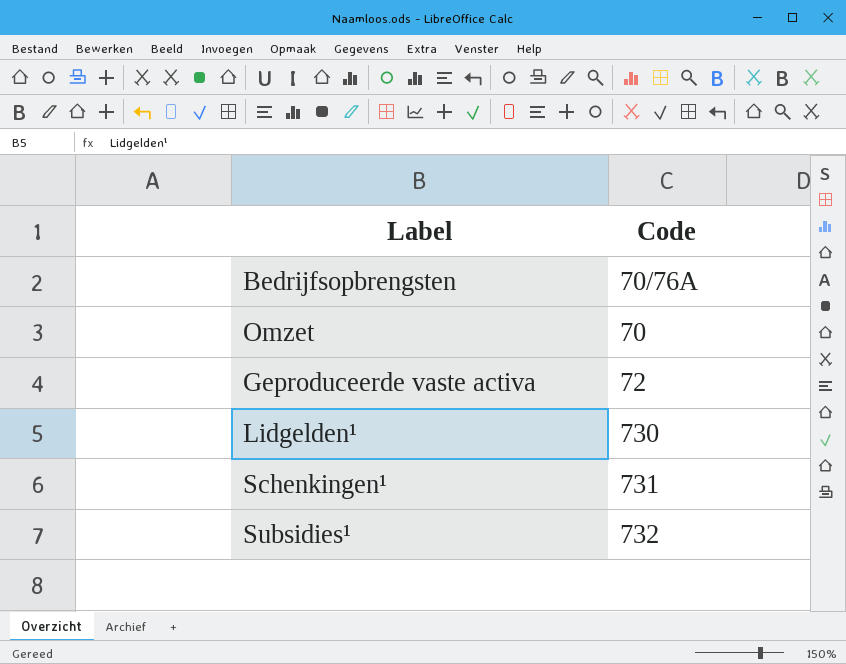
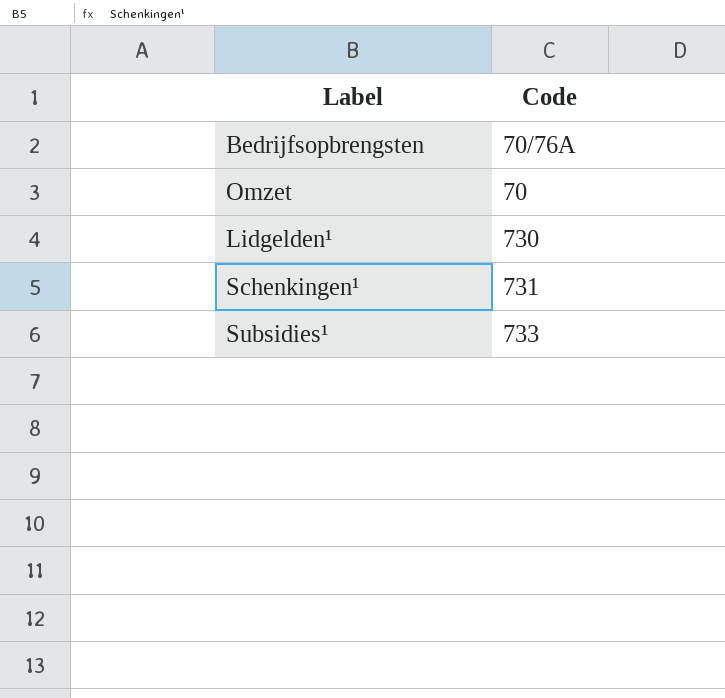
row Geproduceerde vaste activa: 72 -> none
Subsidies¹ | Code: 732 -> 733

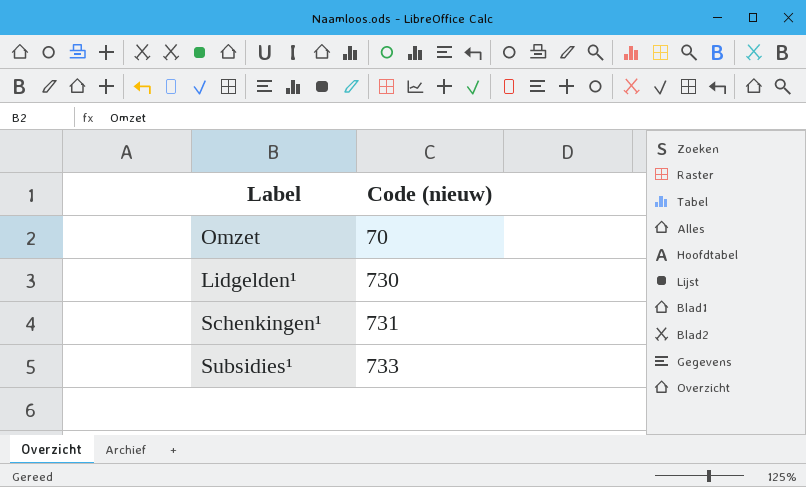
column name: Code -> Code (nieuw)
row Bedrijfsopbrengsten: 70/76A -> none

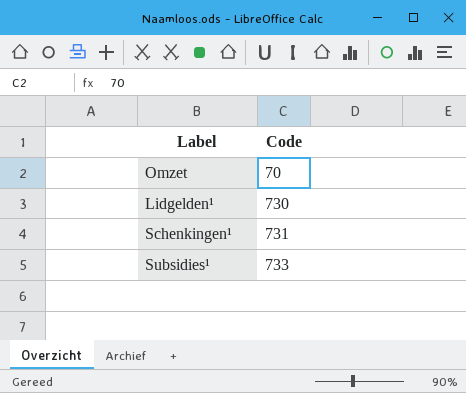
column name: Code (nieuw) -> Code

